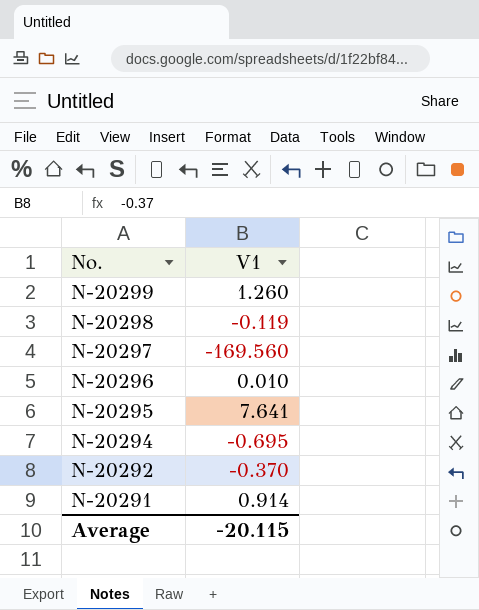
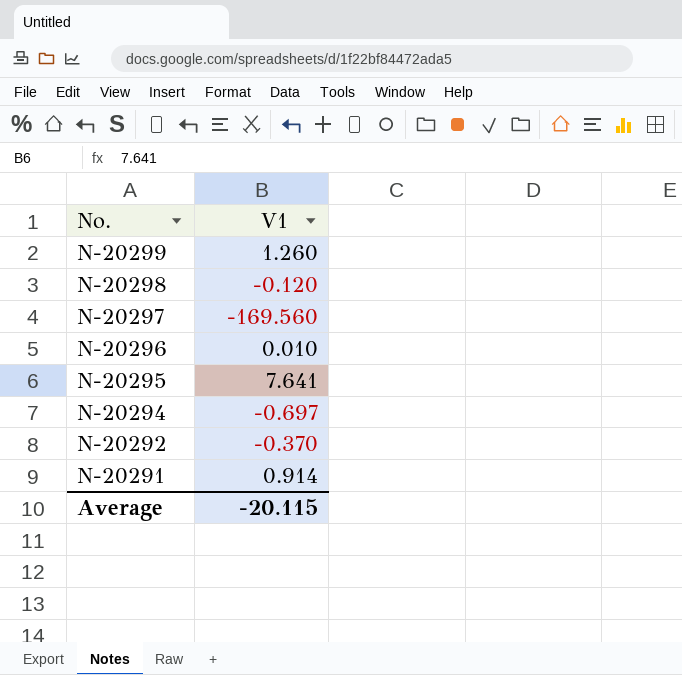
N-20298 | V1: -0.119 -> -0.120
N-20294 | V1: -0.695 -> -0.697

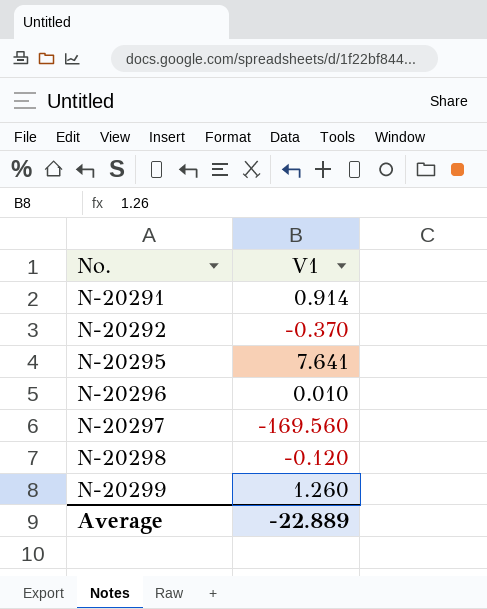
row order: No. descending -> No. ascending
row N-20294: -0.697 -> none
Average | V1: -20.115 -> -22.889

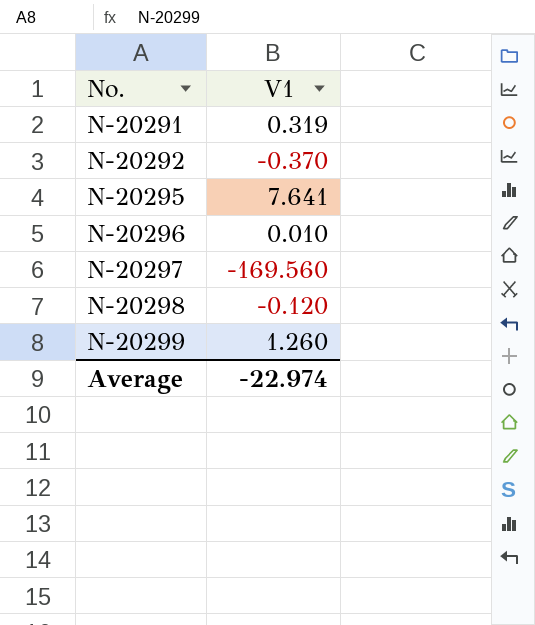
N-20291 | V1: 0.914 -> 0.319
Average | V1: -22.889 -> -22.974

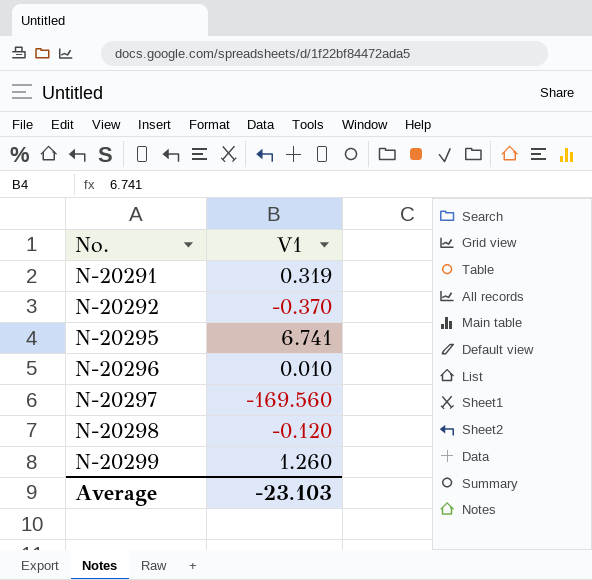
N-20295 | V1: 7.641 -> 6.741
Average | V1: -22.974 -> -23.103

